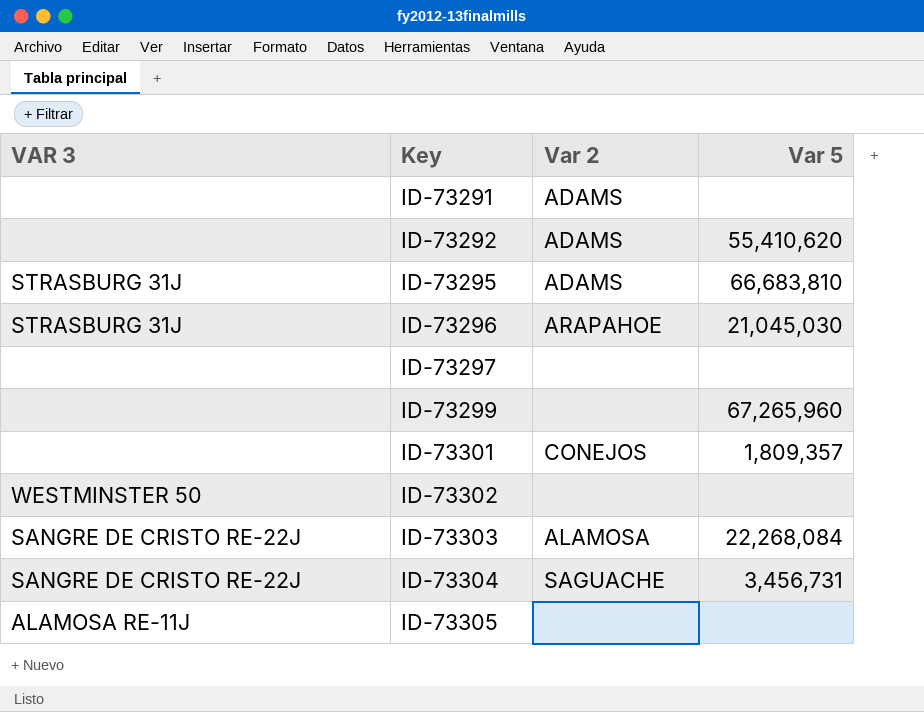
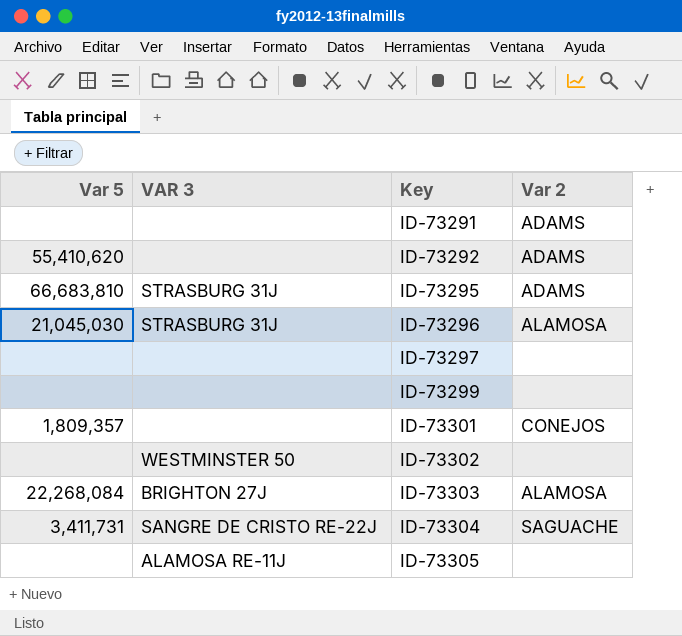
column Var 5 | position: 4 -> 1
ID-73296 | Var 2: ARAPAHOE -> ALAMOSA
ID-73299 | Var 5: 67,265,960 -> none
ID-73303 | VAR 3: SANGRE DE CRISTO RE-22J -> BRIGHTON 27J
ID-73304 | Var 5: 3,456,731 -> 3,411,731

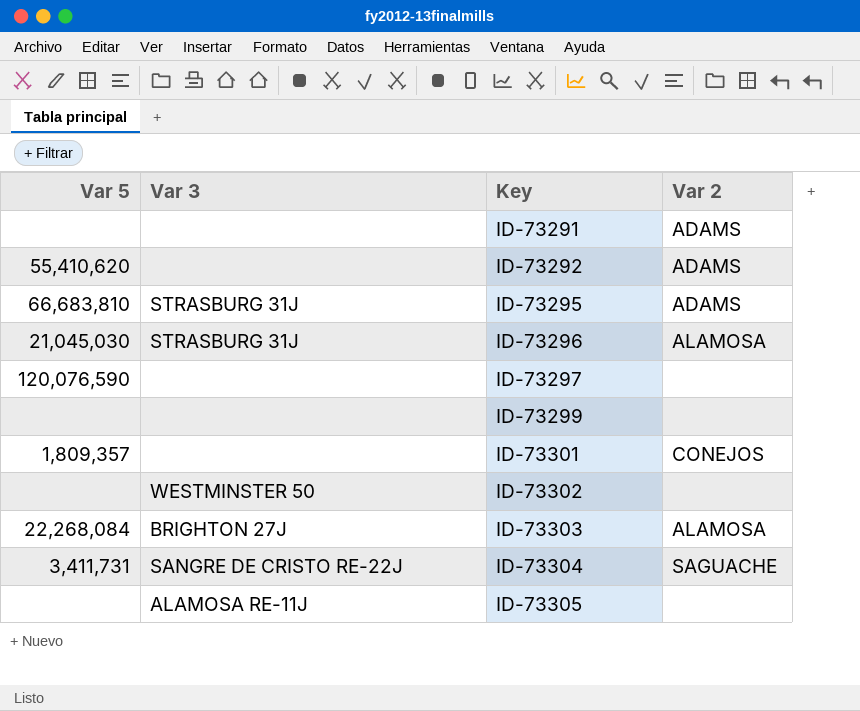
column name: VAR 3 -> Var 3
ID-73297 | Var 5: none -> 120,076,590

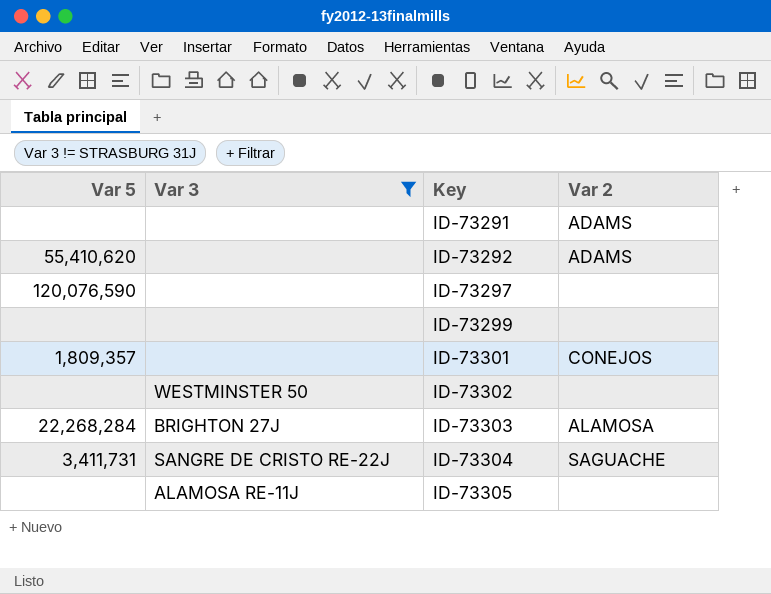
filter: none -> Var 3 != STRASBURG 31J
ID-73303 | Var 5: 22,268,084 -> 22,268,284

